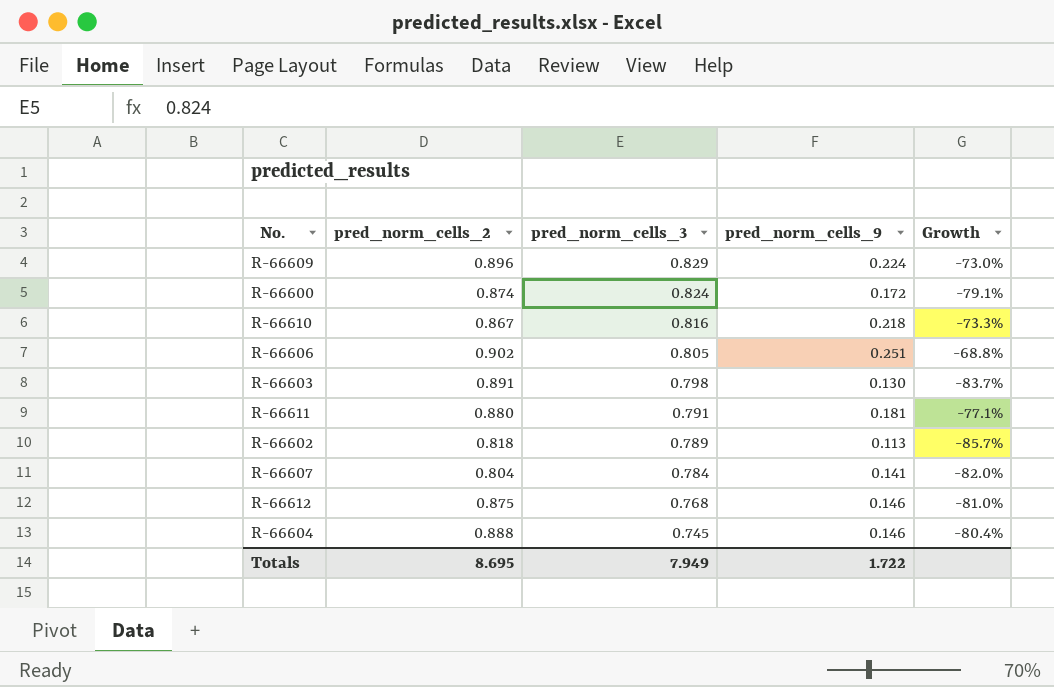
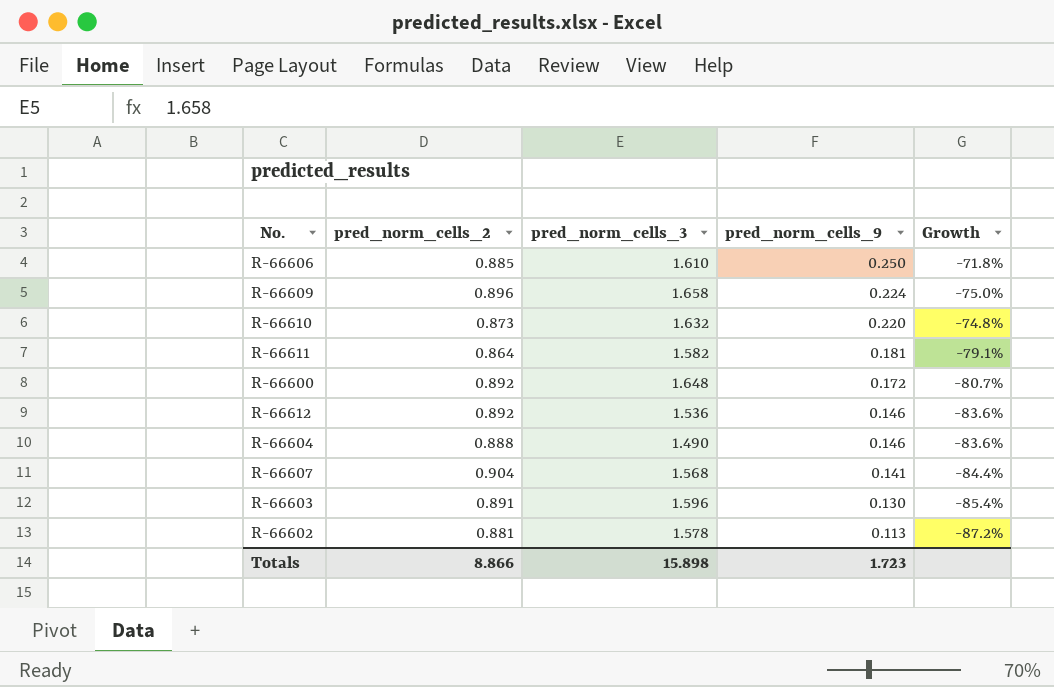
row order: pred_norm_cells_3 descending -> pred_norm_cells_9 descending
column Growth | formula: ([pred_norm_cells_9] - [pred_norm_cells_3]) / [pred_norm_cells_3] -> ([pred_norm_cells_9] - [pred_norm_cells_2]) / [pred_norm_cells_2]
R-66606 | pred_norm_cells_2: 0.902 -> 0.885
R-66606 | pred_norm_cells_3: 0.805 -> 1.610
R-66606 | pred_norm_cells_9: 0.251 -> 0.250
R-66609 | pred_norm_cells_3: 0.829 -> 1.658
R-66610 | pred_norm_cells_2: 0.867 -> 0.873
R-66610 | pred_norm_cells_3: 0.816 -> 1.632
R-66610 | pred_norm_cells_9: 0.218 -> 0.220
R-66611 | pred_norm_cells_2: 0.880 -> 0.864
R-66611 | pred_norm_cells_3: 0.791 -> 1.582
R-66600 | pred_norm_cells_2: 0.874 -> 0.892
R-66600 | pred_norm_cells_3: 0.824 -> 1.648
R-66612 | pred_norm_cells_2: 0.875 -> 0.892
R-66612 | pred_norm_cells_3: 0.768 -> 1.536
R-66604 | pred_norm_cells_3: 0.745 -> 1.490
R-66607 | pred_norm_cells_2: 0.804 -> 0.904
R-66607 | pred_norm_cells_3: 0.784 -> 1.568
R-66603 | pred_norm_cells_3: 0.798 -> 1.596
R-66602 | pred_norm_cells_2: 0.818 -> 0.881
R-66602 | pred_norm_cells_3: 0.789 -> 1.578
Totals | pred_norm_cells_2: 8.695 -> 8.866
Totals | pred_norm_cells_3: 7.949 -> 15.898
Totals | pred_norm_cells_9: 1.722 -> 1.723

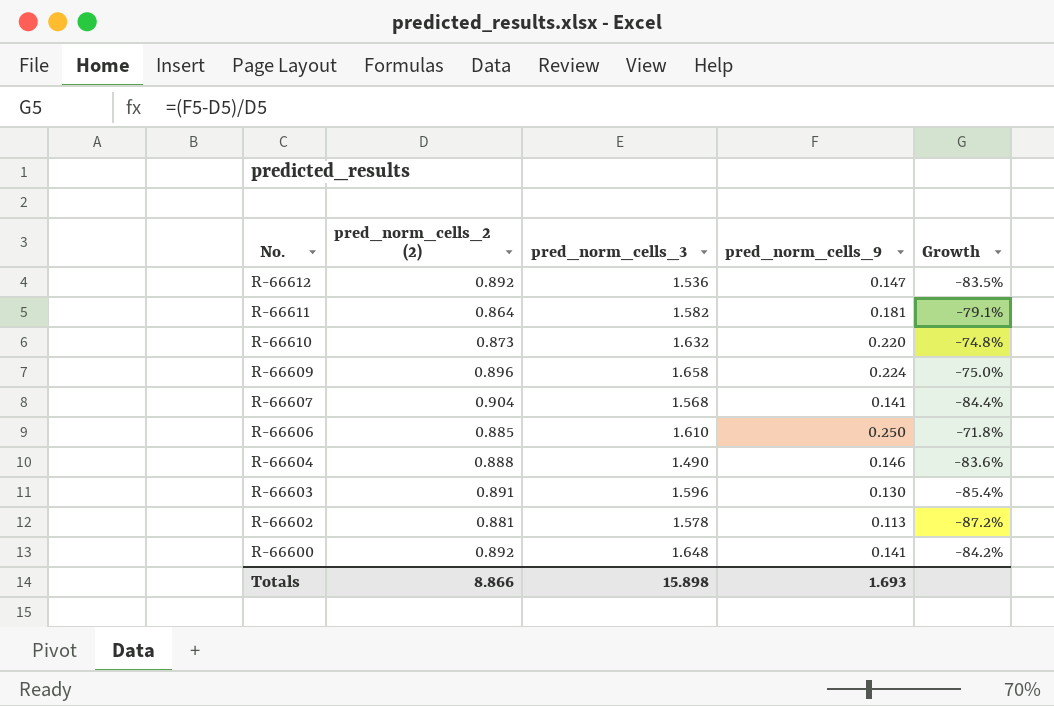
row order: pred_norm_cells_9 descending -> No. descending
column name: pred_norm_cells_2 -> pred_norm_cells_2 (2)
R-66612 | pred_norm_cells_9: 0.146 -> 0.147
R-66612 | Growth: -83.6% -> -83.5%
R-66600 | pred_norm_cells_9: 0.172 -> 0.141
R-66600 | Growth: -80.7% -> -84.2%
Totals | pred_norm_cells_9: 1.723 -> 1.693

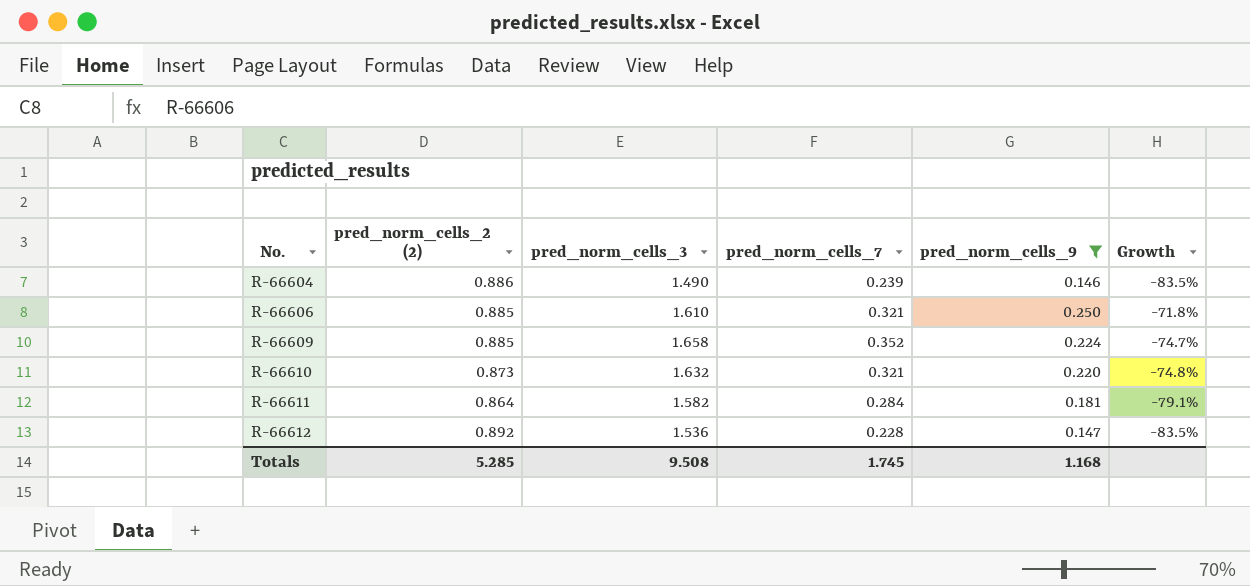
filter: none -> pred_norm_cells_9 >= 0.146
row order: No. descending -> No. ascending
column pred_norm_cells_7 | position: none -> 4
R-66604 | pred_norm_cells_2 (2): 0.888 -> 0.886
R-66604 | Growth: -83.6% -> -83.5%
R-66609 | pred_norm_cells_2 (2): 0.896 -> 0.885
R-66609 | Growth: -75.0% -> -74.7%
Totals | pred_norm_cells_2 (2): 8.866 -> 5.285
Totals | pred_norm_cells_3: 15.898 -> 9.508
Totals | pred_norm_cells_9: 1.693 -> 1.168

